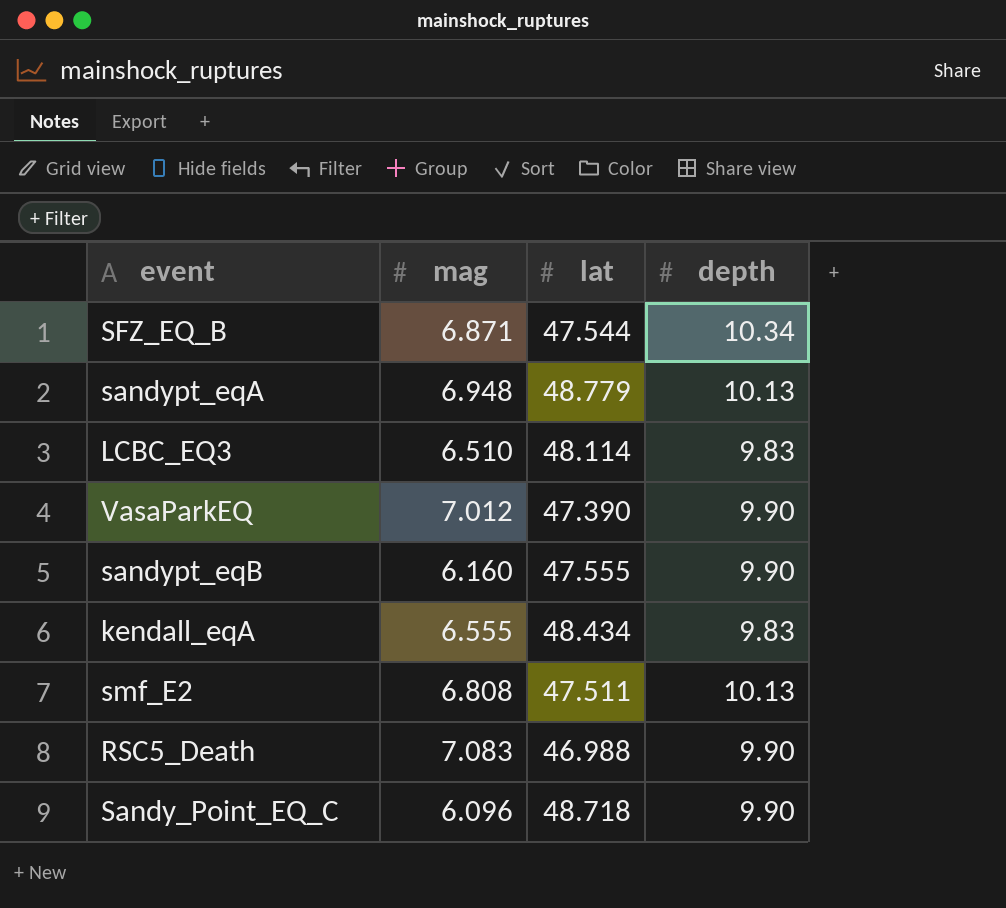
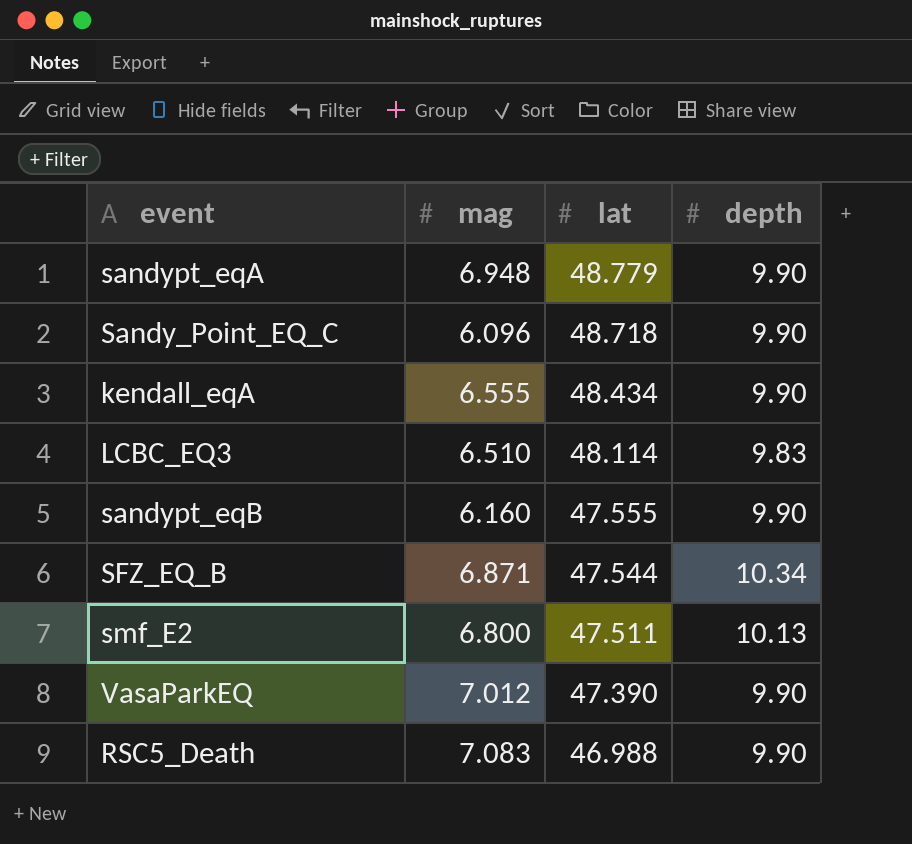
row order: none -> lat descending
sandypt_eqA | depth: 10.13 -> 9.90
kendall_eqA | depth: 9.83 -> 9.90
smf_E2 | mag: 6.808 -> 6.800

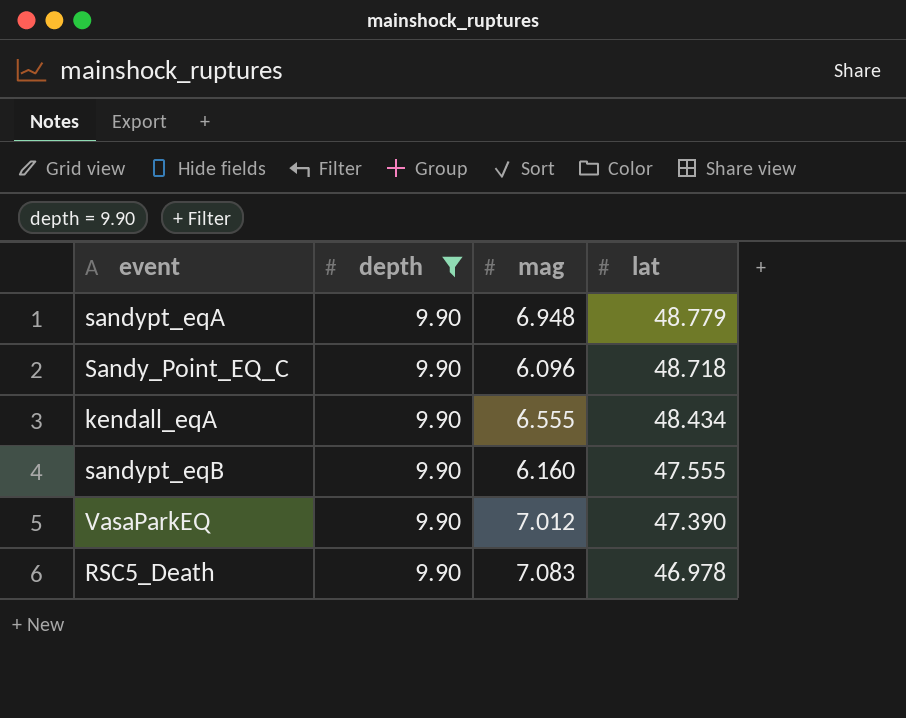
filter: none -> depth = 9.90
column depth | position: 4 -> 2
RSC5_Death | lat: 46.988 -> 46.978

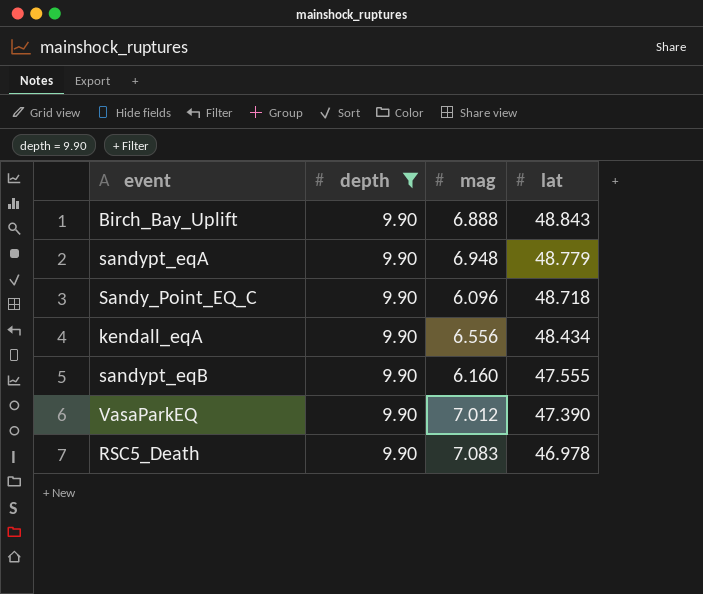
row Birch_Bay_Uplift: none -> 9.90 | 6.888 | 48.843
kendall_eqA | mag: 6.555 -> 6.556

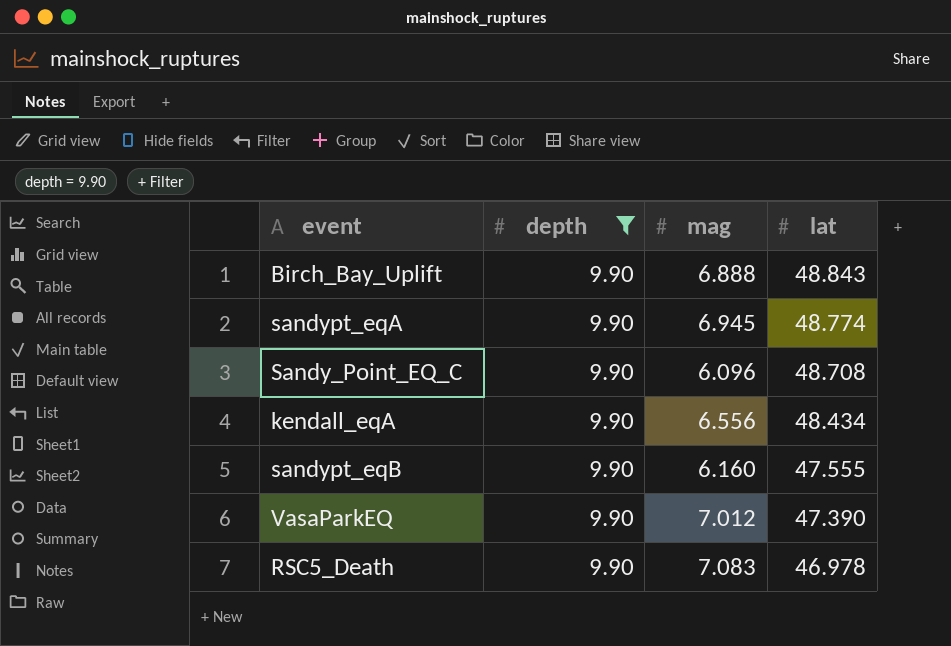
sandypt_eqA | mag: 6.948 -> 6.945
sandypt_eqA | lat: 48.779 -> 48.774
Sandy_Point_EQ_C | lat: 48.718 -> 48.708

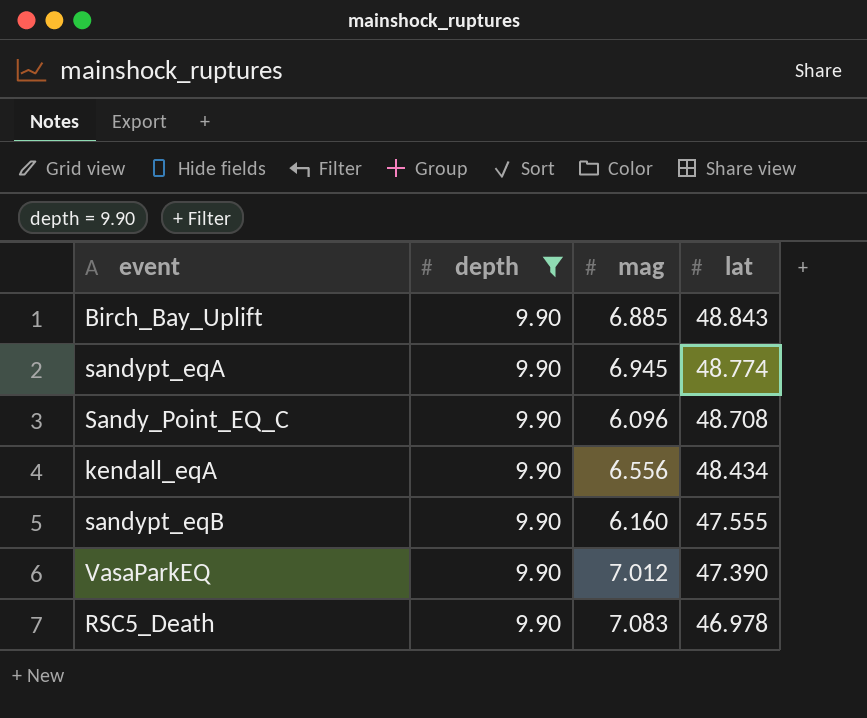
Birch_Bay_Uplift | mag: 6.888 -> 6.885

